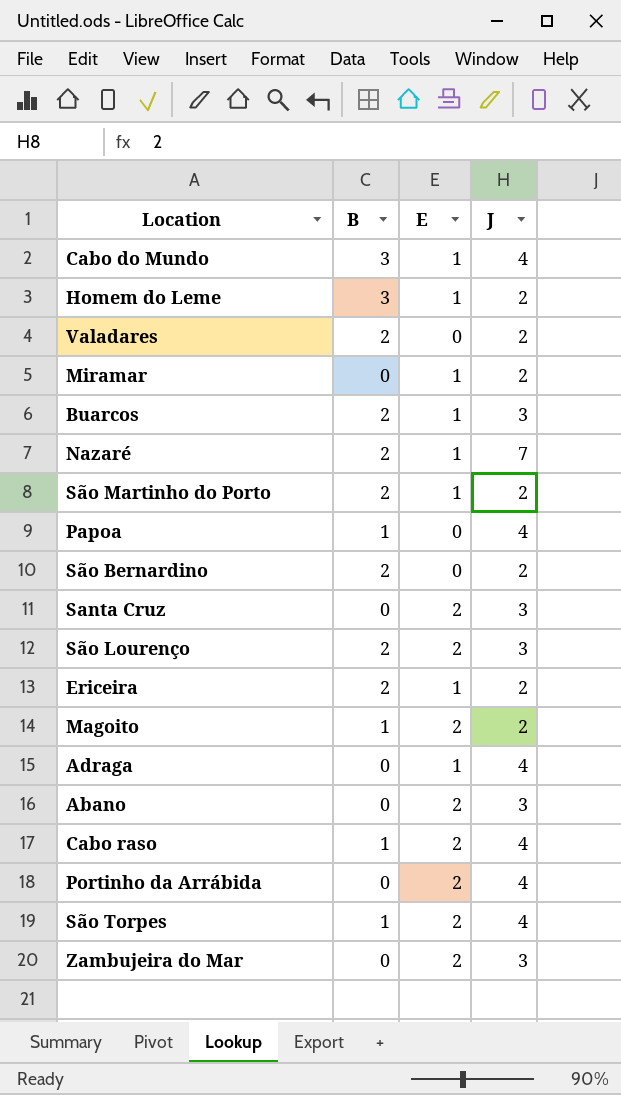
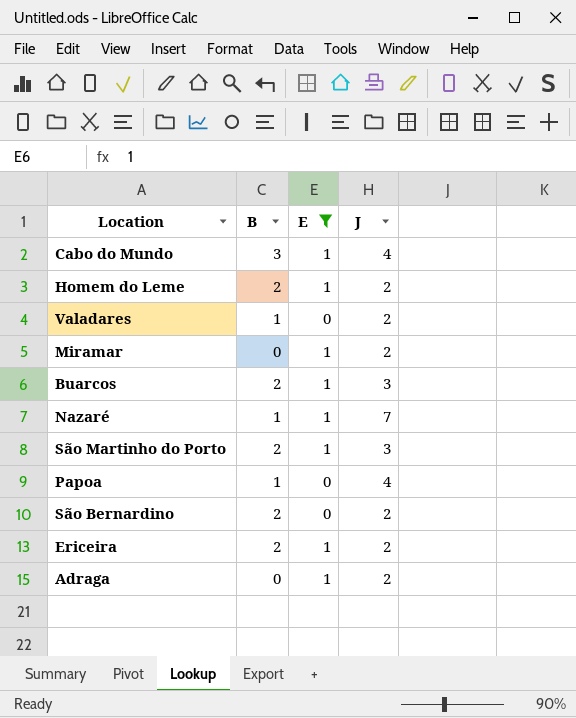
filter: none -> E != 2
Homem do Leme | B: 3 -> 2
Valadares | B: 2 -> 1
Nazaré | B: 2 -> 1
São Martinho do Porto | J: 2 -> 3
Adraga | J: 4 -> 2

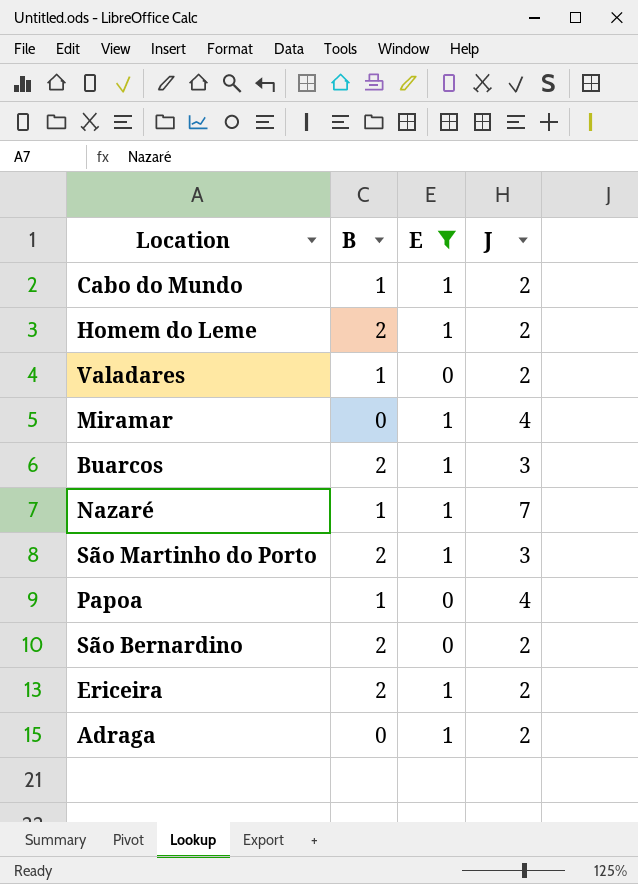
Cabo do Mundo | B: 3 -> 1
Cabo do Mundo | J: 4 -> 2
Miramar | J: 2 -> 4

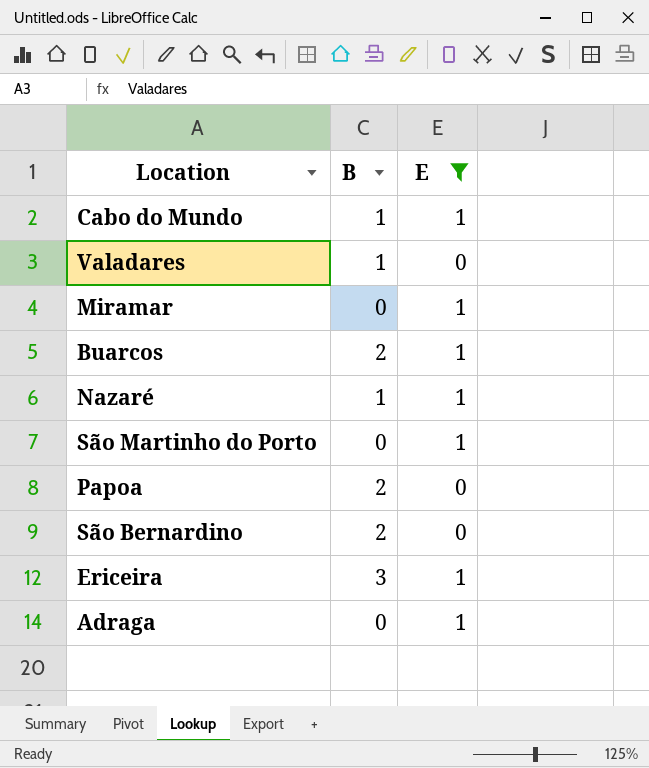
column J | position: 4 -> none
row Homem do Leme: 2 | 1 | 2 -> none
São Martinho do Porto | B: 2 -> 0
Papoa | B: 1 -> 2
Ericeira | B: 2 -> 3

